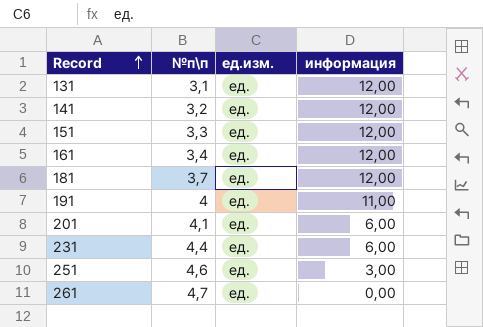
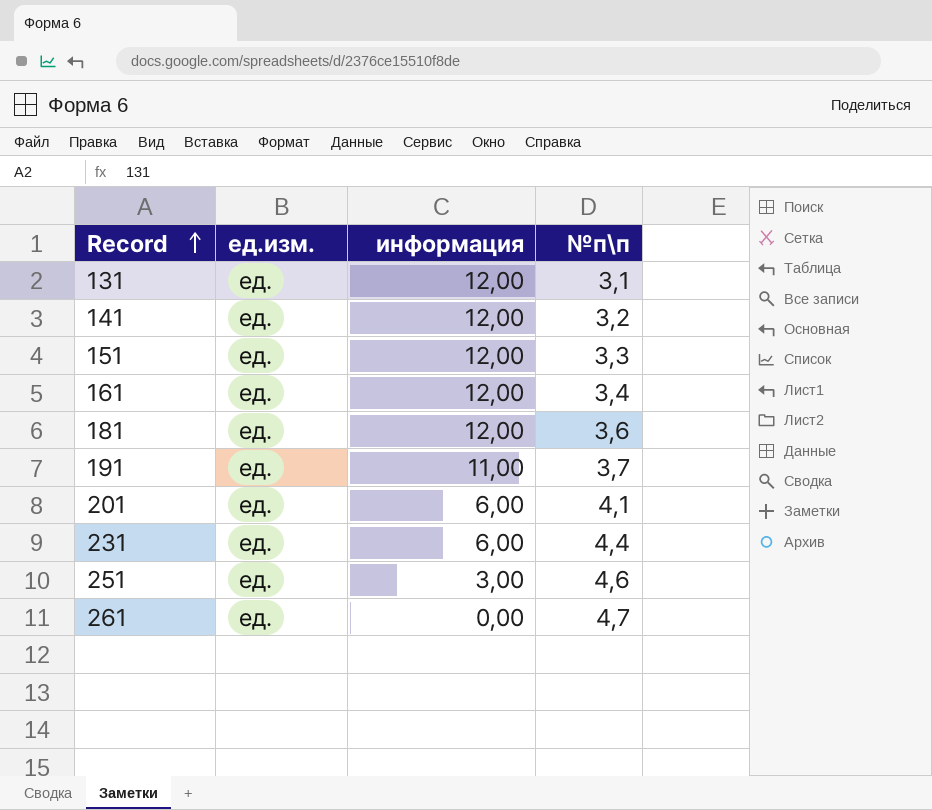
column №п\п | position: 2 -> 4
181 | №п\п: 3,7 -> 3,6
191 | №п\п: 4 -> 3,7

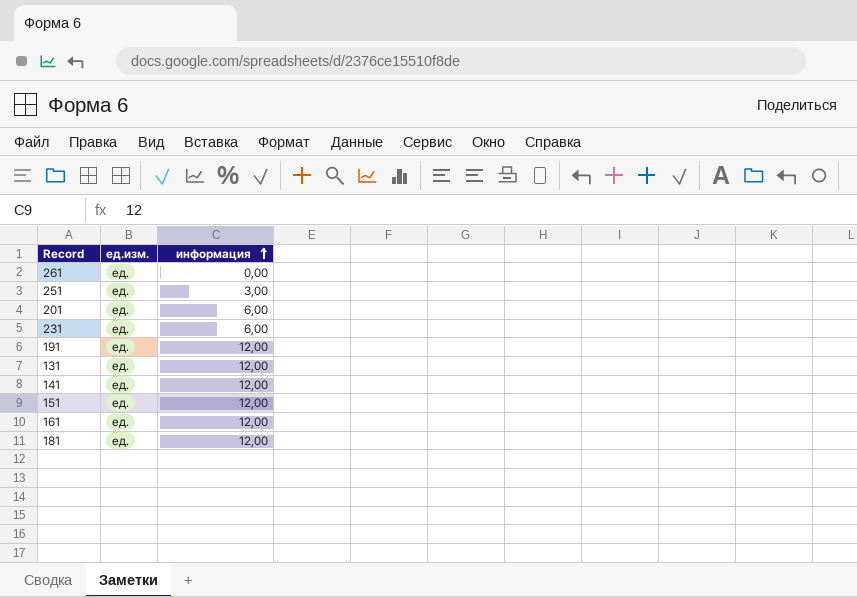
row order: Record ascending -> информация ascending
column №п\п | position: 4 -> none
191 | информация: 11,00 -> 12,00

